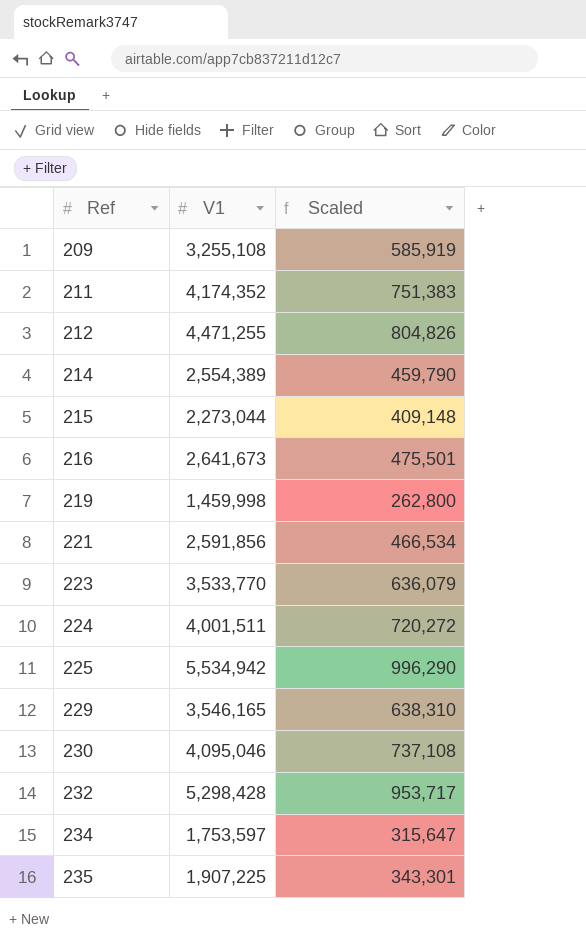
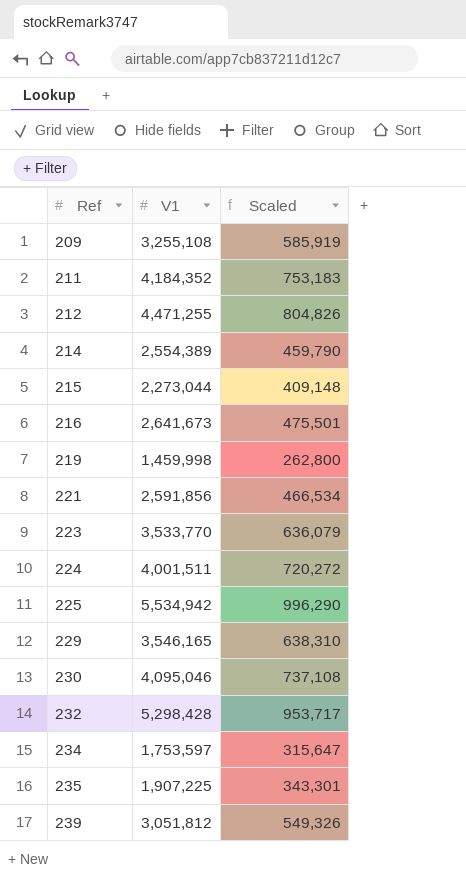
211 | V1: 4,174,352 -> 4,184,352
211 | Scaled: 751,383 -> 753,183
row 239: none -> 3,051,812 | 549,326

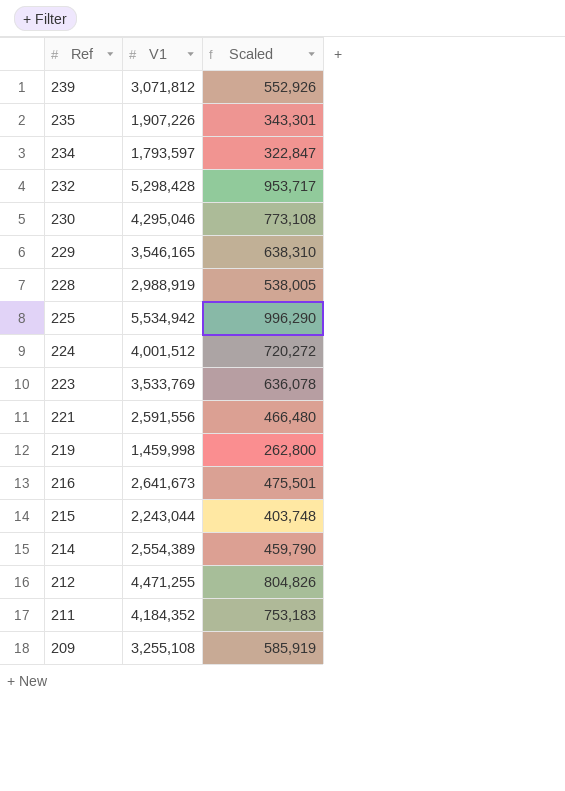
row order: Ref ascending -> Ref descending
239 | V1: 3,051,812 -> 3,071,812
239 | Scaled: 549,326 -> 552,926
235 | V1: 1,907,225 -> 1,907,226
234 | V1: 1,753,597 -> 1,793,597
234 | Scaled: 315,647 -> 322,847
230 | V1: 4,095,046 -> 4,295,046
230 | Scaled: 737,108 -> 773,108
row 228: none -> 2,988,919 | 538,005
224 | V1: 4,001,511 -> 4,001,512
223 | V1: 3,533,770 -> 3,533,769
223 | Scaled: 636,079 -> 636,078
221 | V1: 2,591,856 -> 2,591,556
221 | Scaled: 466,534 -> 466,480
215 | V1: 2,273,044 -> 2,243,044
215 | Scaled: 409,148 -> 403,748

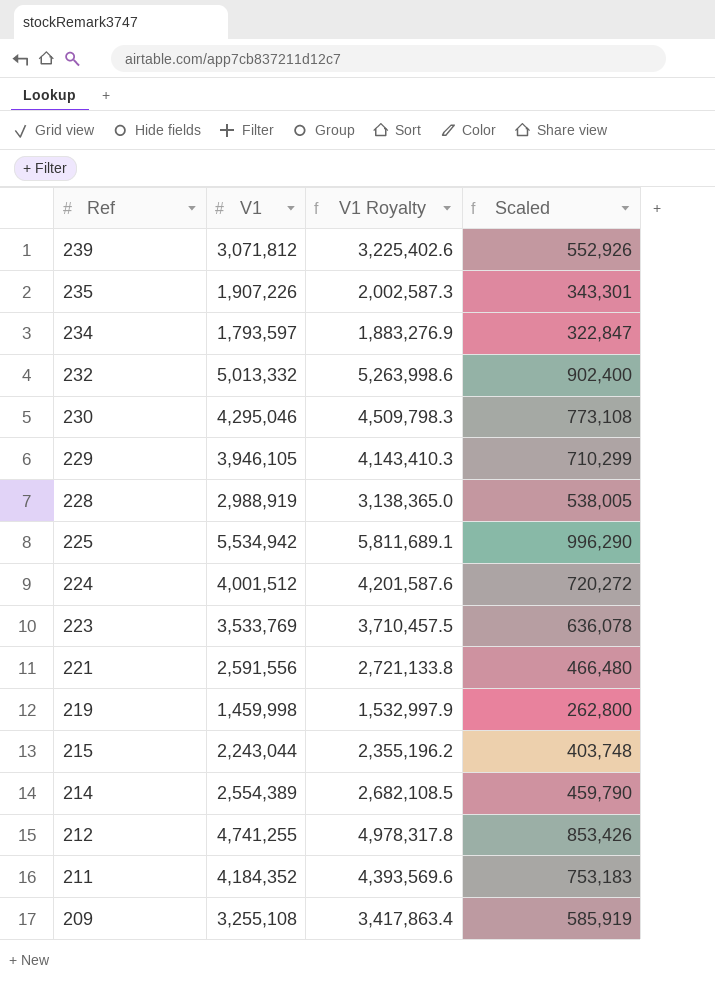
column V1 Royalty | formula: none -> [V1] * 1.05
row 216: 2,641,673 | 475,501 -> none
232 | V1: 5,298,428 -> 5,013,332
232 | Scaled: 953,717 -> 902,400
229 | V1: 3,546,165 -> 3,946,105
229 | Scaled: 638,310 -> 710,299
212 | V1: 4,471,255 -> 4,741,255
212 | Scaled: 804,826 -> 853,426

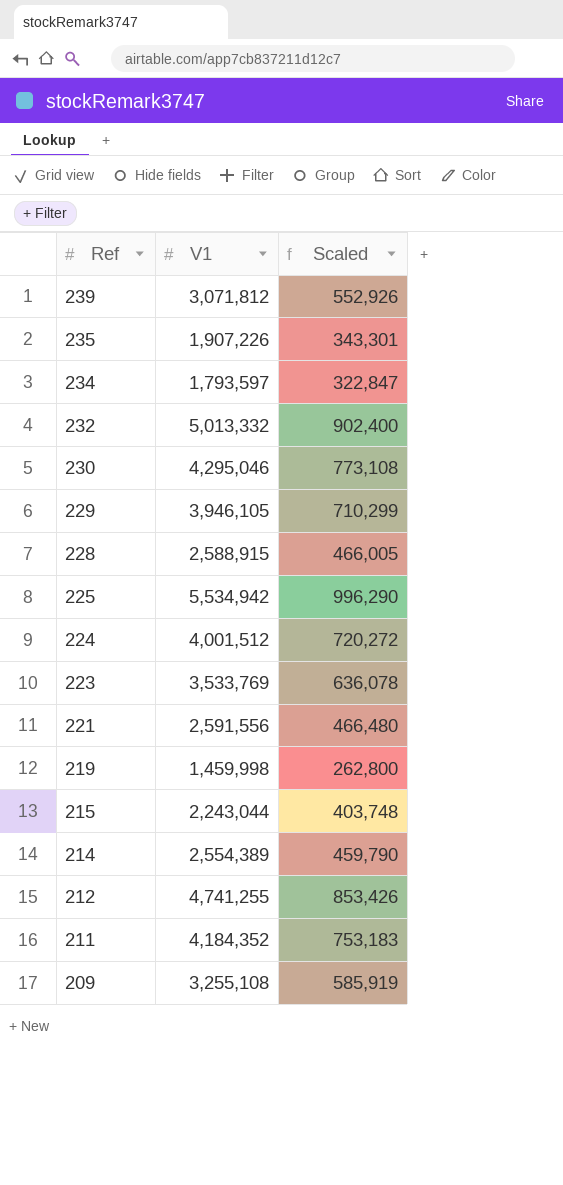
column V1 Royalty | formula: [V1] * 1.05 -> none
228 | V1: 2,988,919 -> 2,588,915
228 | Scaled: 538,005 -> 466,005

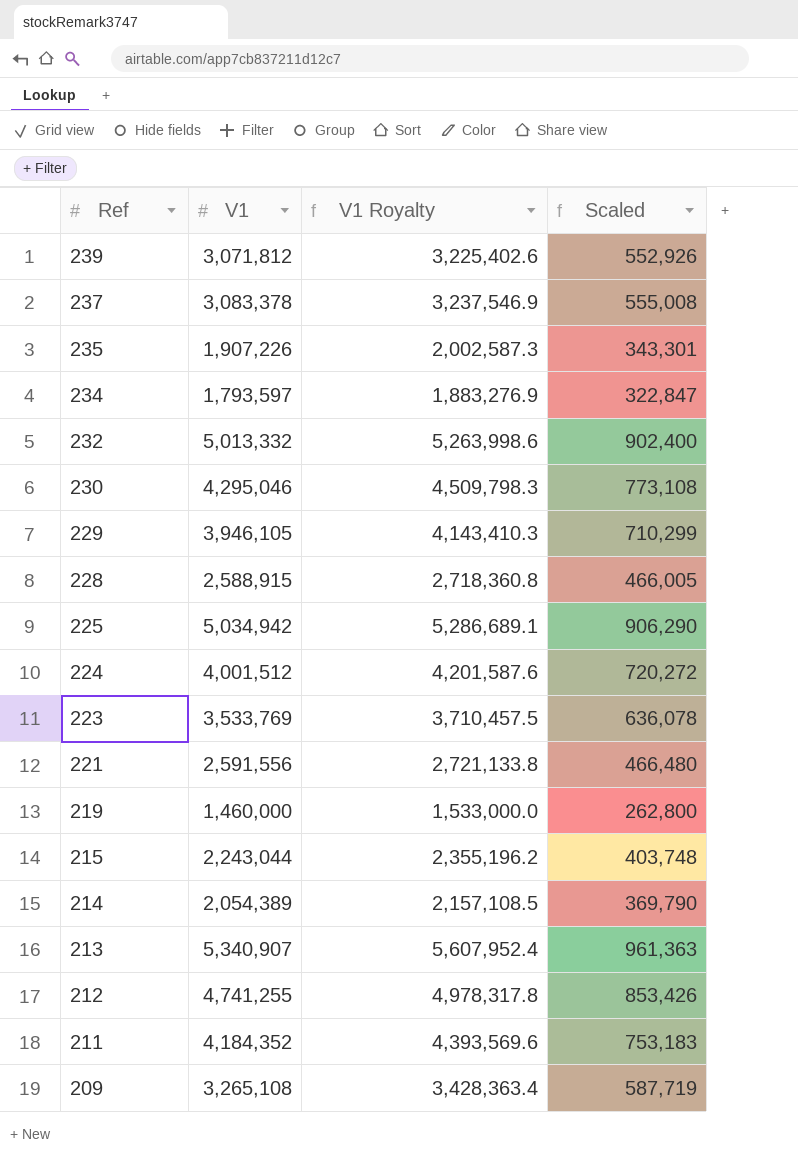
column V1 Royalty | formula: none -> [V1] * 1.05
row 237: none -> 3,083,378 | 3,237,546.9 | 555,008
225 | V1: 5,534,942 -> 5,034,942
225 | Scaled: 996,290 -> 906,290
219 | V1: 1,459,998 -> 1,460,000
214 | V1: 2,554,389 -> 2,054,389
214 | Scaled: 459,790 -> 369,790
row 213: none -> 5,340,907 | 5,607,952.4 | 961,363
209 | V1: 3,255,108 -> 3,265,108
209 | Scaled: 585,919 -> 587,719

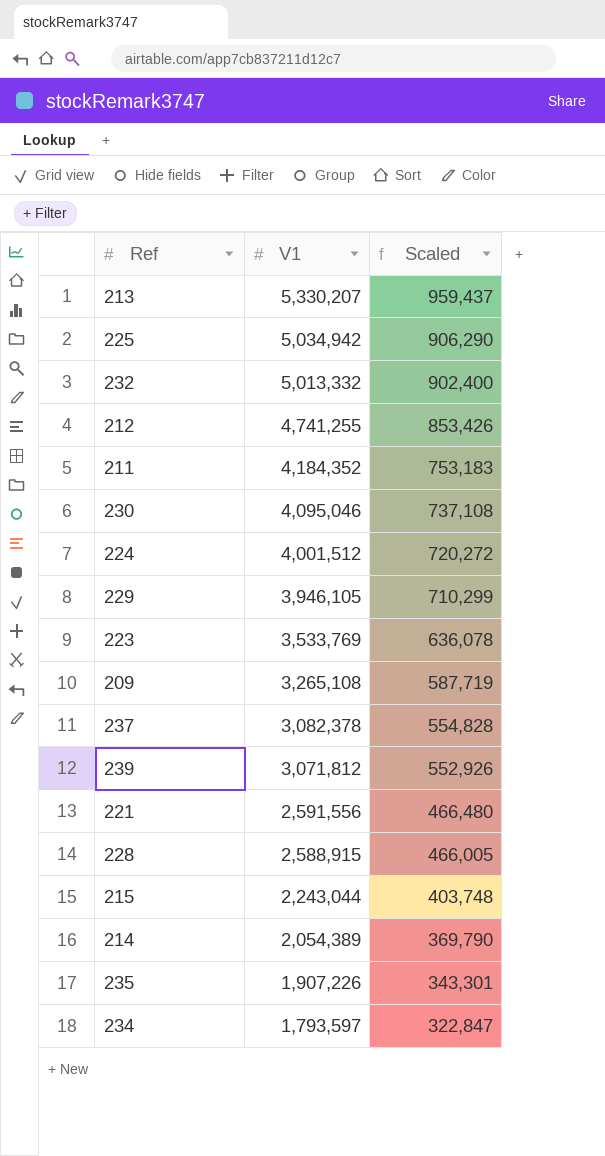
row order: Ref descending -> V1 descending
column V1 Royalty | formula: [V1] * 1.05 -> none
row 219: 1,460,000 | 1,533,000.0 | 262,800 -> none
213 | V1: 5,340,907 -> 5,330,207
213 | Scaled: 961,363 -> 959,437
230 | V1: 4,295,046 -> 4,095,046
230 | Scaled: 773,108 -> 737,108
237 | V1: 3,083,378 -> 3,082,378
237 | Scaled: 555,008 -> 554,828

